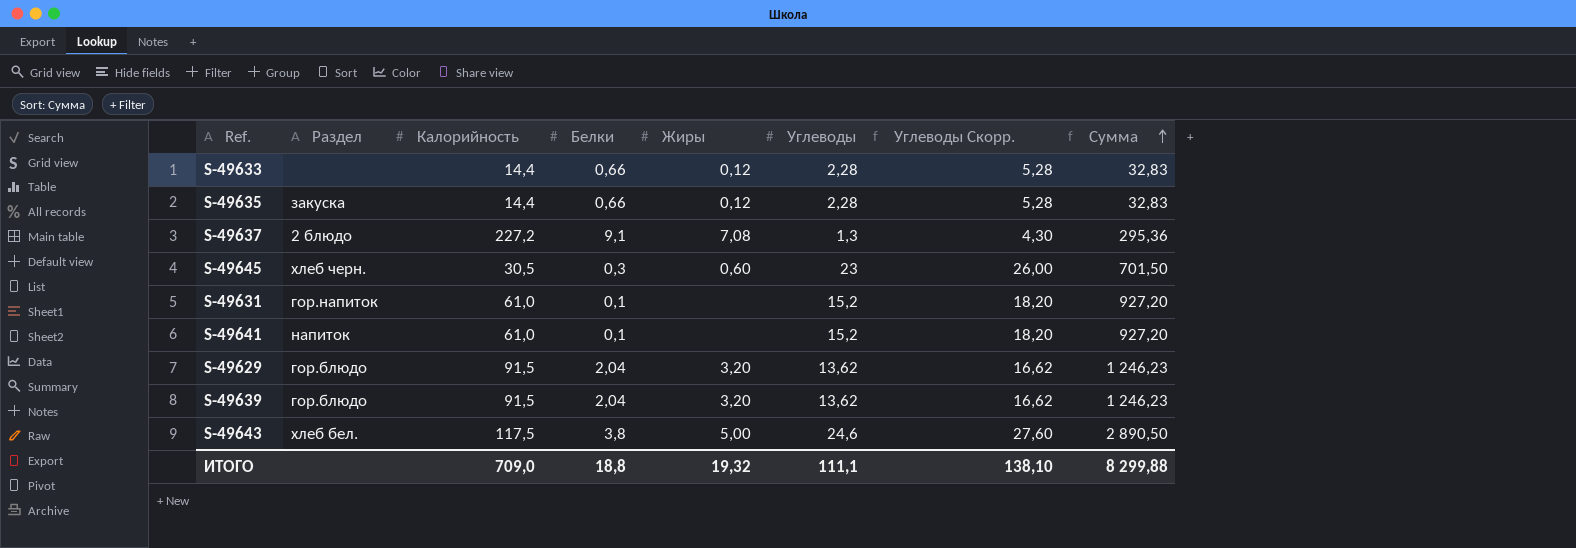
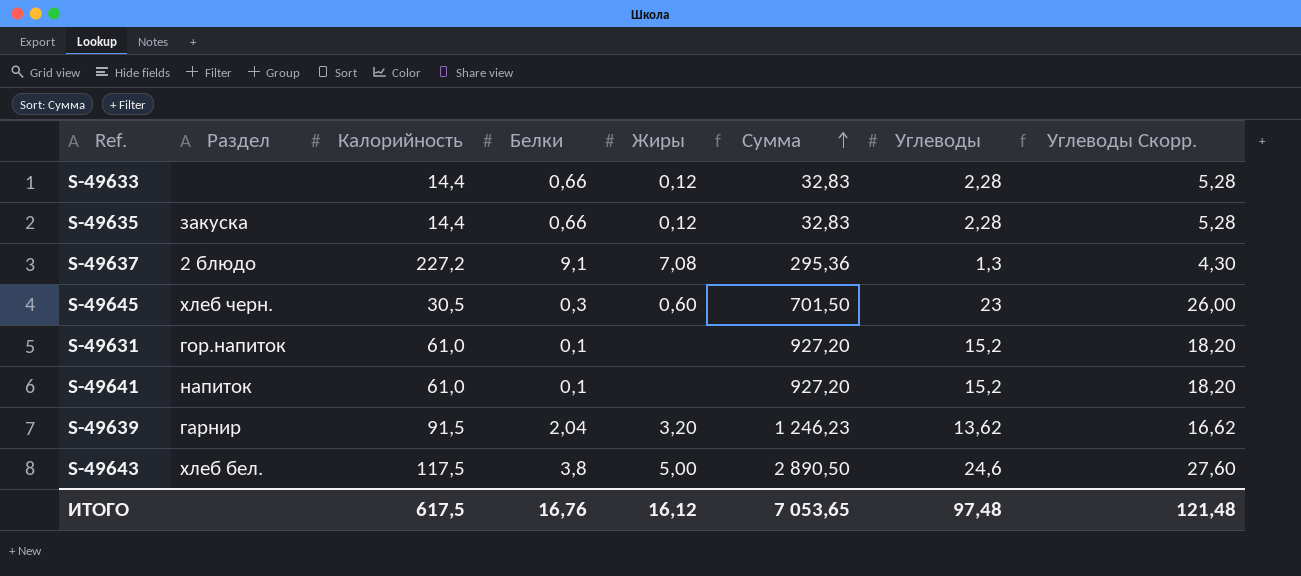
column Сумма | position: 8 -> 6
row S-49629: гор.блюдо | 91,5 | 2,04 | 3,20 | 13,62 | 16,62 | 1 246,23 -> none
S-49639 | Раздел: гор.блюдо -> гарнир
ИТОГО | Калорийность: 709,0 -> 617,5
ИТОГО | Белки: 18,8 -> 16,76
ИТОГО | Жиры: 19,32 -> 16,12
ИТОГО | Сумма: 8 299,88 -> 7 053,65
ИТОГО | Углеводы: 111,1 -> 97,48
ИТОГО | Углеводы Скорр.: 138,10 -> 121,48

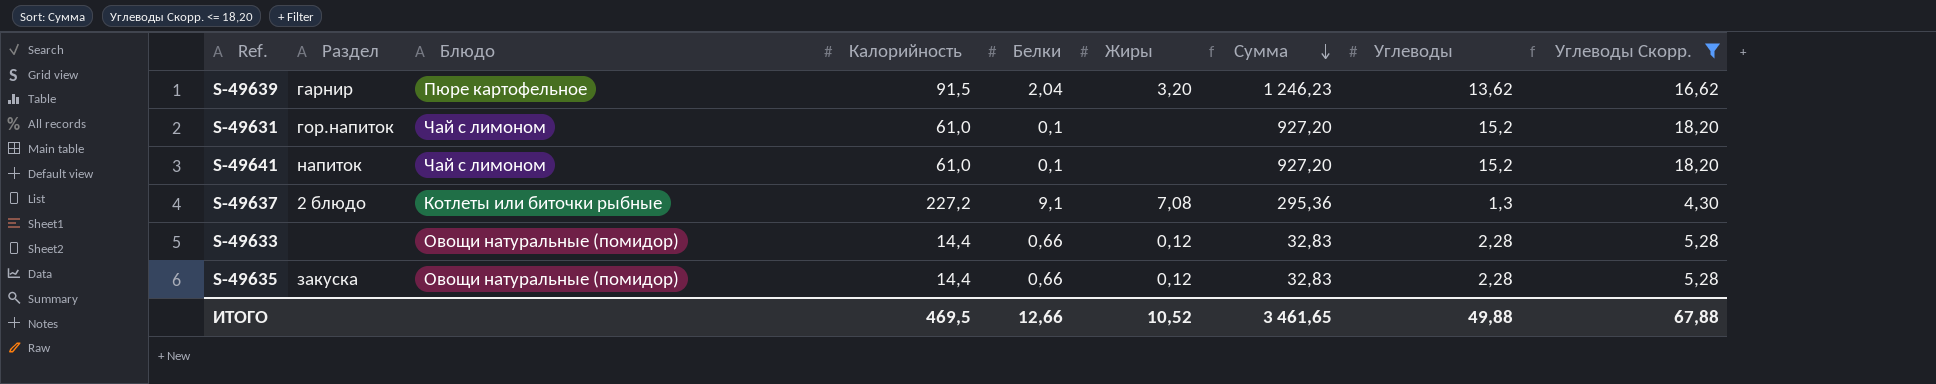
filter: none -> Углеводы Скорр. <= 18,20
row order: Сумма ascending -> Сумма descending
column Блюдо | position: none -> 3
ИТОГО | Калорийность: 617,5 -> 469,5
ИТОГО | Белки: 16,76 -> 12,66
ИТОГО | Жиры: 16,12 -> 10,52
ИТОГО | Сумма: 7 053,65 -> 3 461,65
ИТОГО | Углеводы: 97,48 -> 49,88
ИТОГО | Углеводы Скорр.: 121,48 -> 67,88

